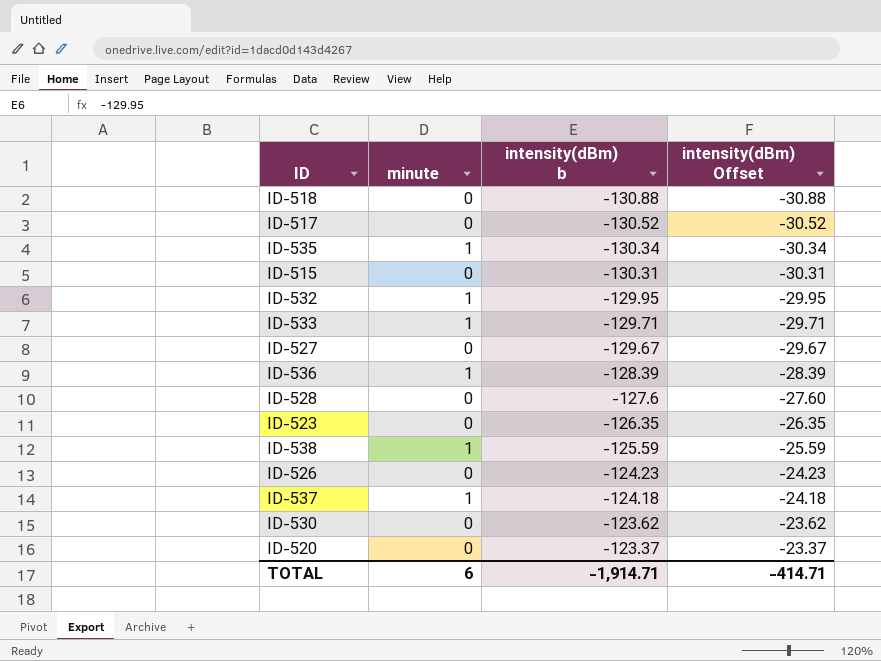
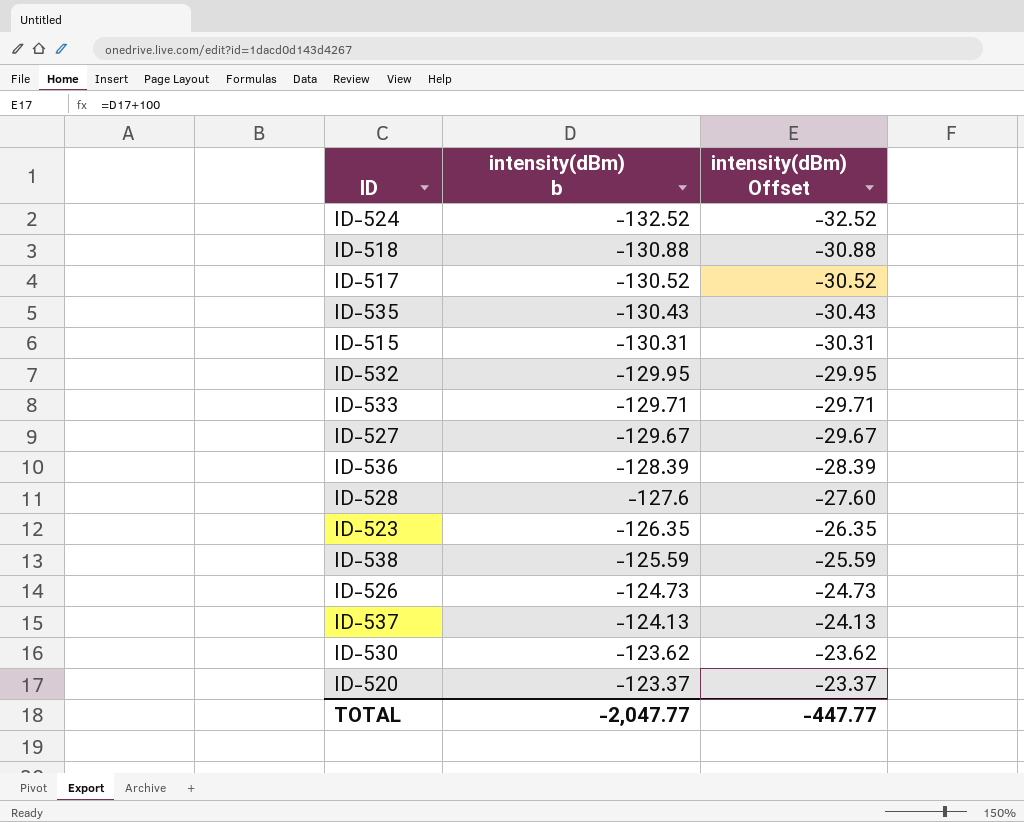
column minute | position: 2 -> none
row ID-524: none -> -132.52 | -32.52
ID-535 | intensity(dBm) b: -130.34 -> -130.43
ID-535 | intensity(dBm) Offset: -30.34 -> -30.43
ID-526 | intensity(dBm) b: -124.23 -> -124.73
ID-526 | intensity(dBm) Offset: -24.23 -> -24.73
ID-537 | intensity(dBm) b: -124.18 -> -124.13
ID-537 | intensity(dBm) Offset: -24.18 -> -24.13
TOTAL | intensity(dBm) b: -1,914.71 -> -2,047.77
TOTAL | intensity(dBm) Offset: -414.71 -> -447.77

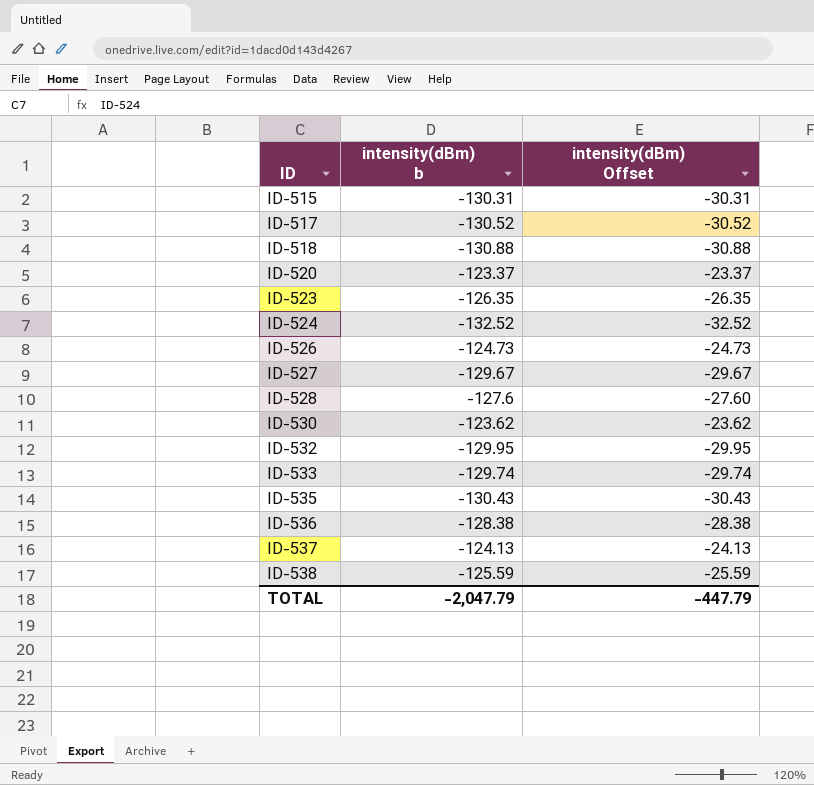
row order: intensity(dBm) b ascending -> ID ascending
ID-533 | intensity(dBm) b: -129.71 -> -129.74
ID-533 | intensity(dBm) Offset: -29.71 -> -29.74
ID-536 | intensity(dBm) b: -128.39 -> -128.38
ID-536 | intensity(dBm) Offset: -28.39 -> -28.38
TOTAL | intensity(dBm) b: -2,047.77 -> -2,047.79
TOTAL | intensity(dBm) Offset: -447.77 -> -447.79

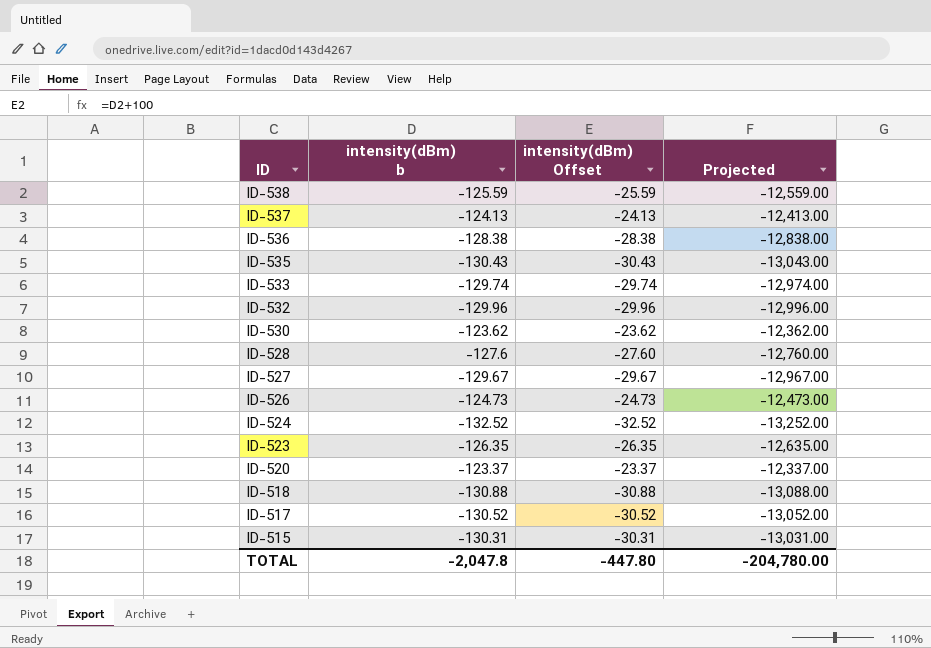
row order: ID ascending -> ID descending
column Projected | formula: none -> [intensity(dBm) b] * 100
ID-532 | intensity(dBm) b: -129.95 -> -129.96
ID-532 | intensity(dBm) Offset: -29.95 -> -29.96
TOTAL | intensity(dBm) b: -2,047.79 -> -2,047.8
TOTAL | intensity(dBm) Offset: -447.79 -> -447.80

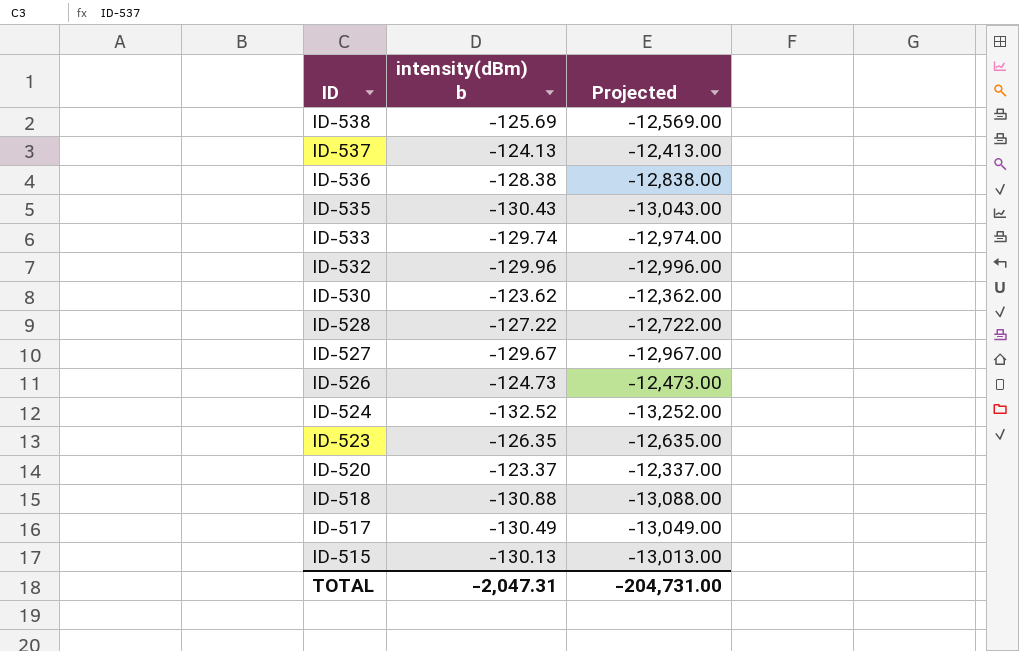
column intensity(dBm) Offset | formula: [intensity(dBm) b] + 100 -> none
ID-538 | intensity(dBm) b: -125.59 -> -125.69
ID-538 | Projected: -12,559.00 -> -12,569.00
ID-528 | intensity(dBm) b: -127.6 -> -127.22
ID-528 | Projected: -12,760.00 -> -12,722.00
ID-517 | intensity(dBm) b: -130.52 -> -130.49
ID-517 | Projected: -13,052.00 -> -13,049.00
ID-515 | intensity(dBm) b: -130.31 -> -130.13
ID-515 | Projected: -13,031.00 -> -13,013.00
TOTAL | intensity(dBm) b: -2,047.8 -> -2,047.31
TOTAL | Projected: -204,780.00 -> -204,731.00

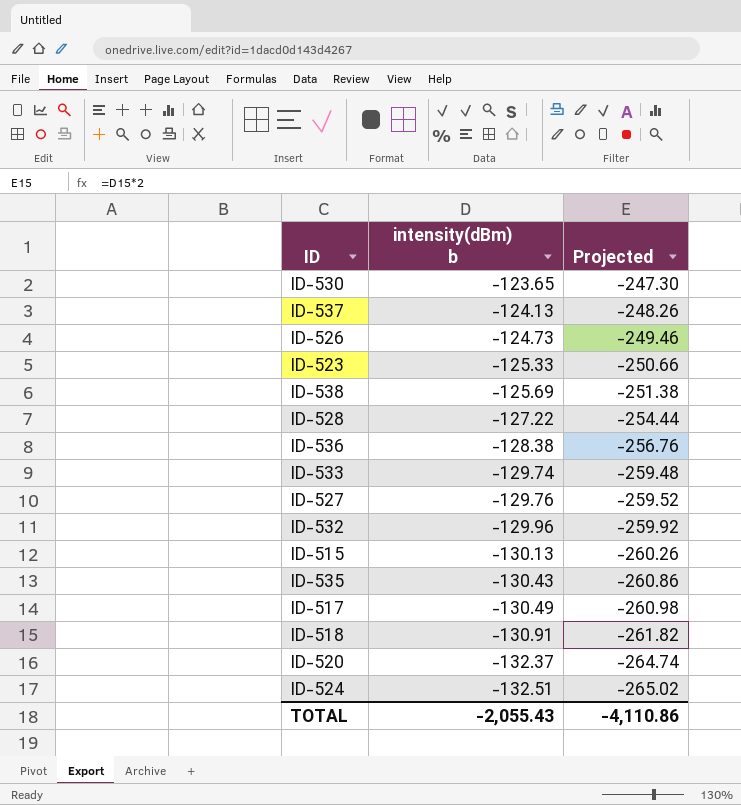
row order: ID descending -> intensity(dBm) b descending
column Projected | formula: [intensity(dBm) b] * 100 -> [intensity(dBm) b] * 2
ID-530 | intensity(dBm) b: -123.62 -> -123.65
ID-523 | intensity(dBm) b: -126.35 -> -125.33
ID-527 | intensity(dBm) b: -129.67 -> -129.76
ID-518 | intensity(dBm) b: -130.88 -> -130.91
ID-520 | intensity(dBm) b: -123.37 -> -132.37
ID-524 | intensity(dBm) b: -132.52 -> -132.51
TOTAL | intensity(dBm) b: -2,047.31 -> -2,055.43
TOTAL | Projected: -204,731.00 -> -4,110.86

